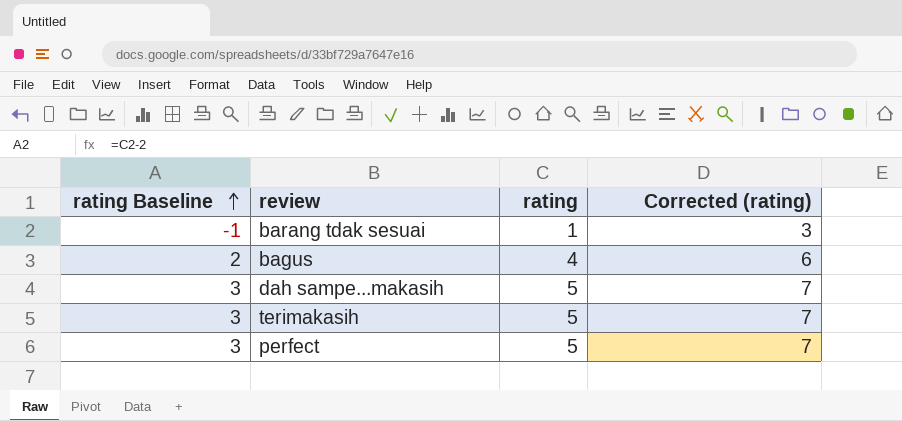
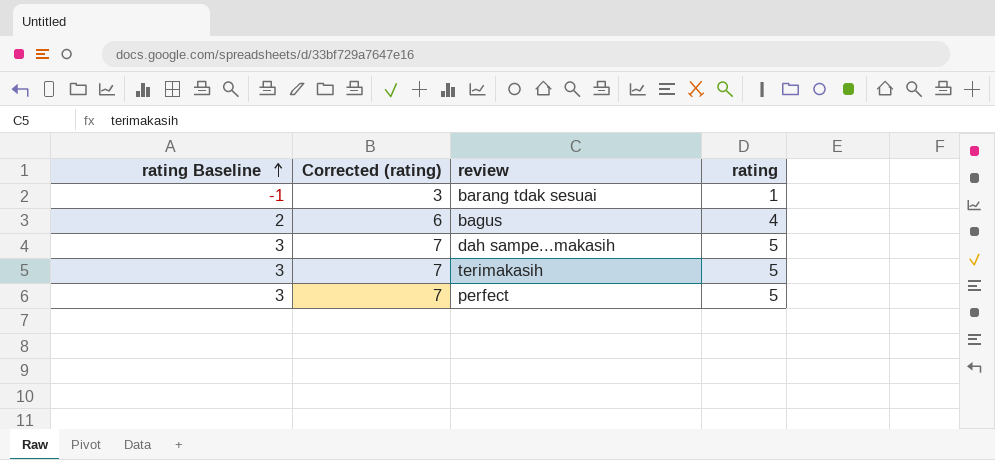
column Corrected (rating) | position: 4 -> 2

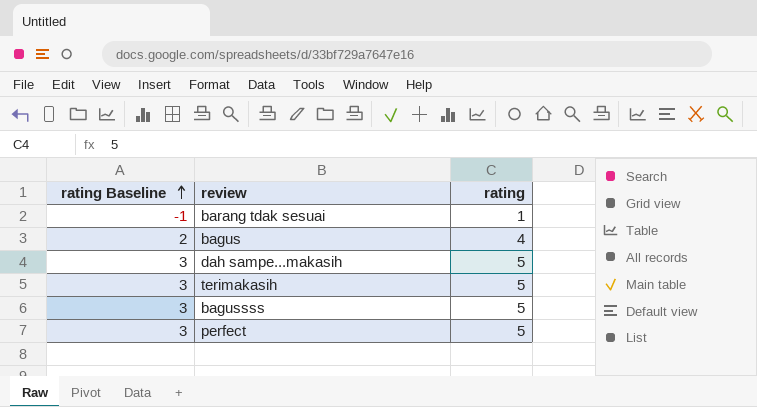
column Corrected (rating) | formula: [rating] + 2 -> none
row bagussss: none -> 3 | 5

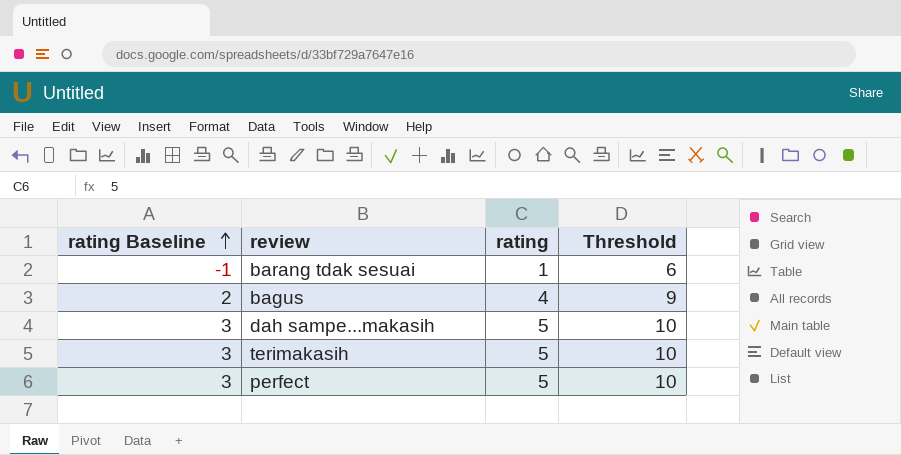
column Threshold | formula: none -> [rating] + 5
row bagussss: 3 | 5 -> none

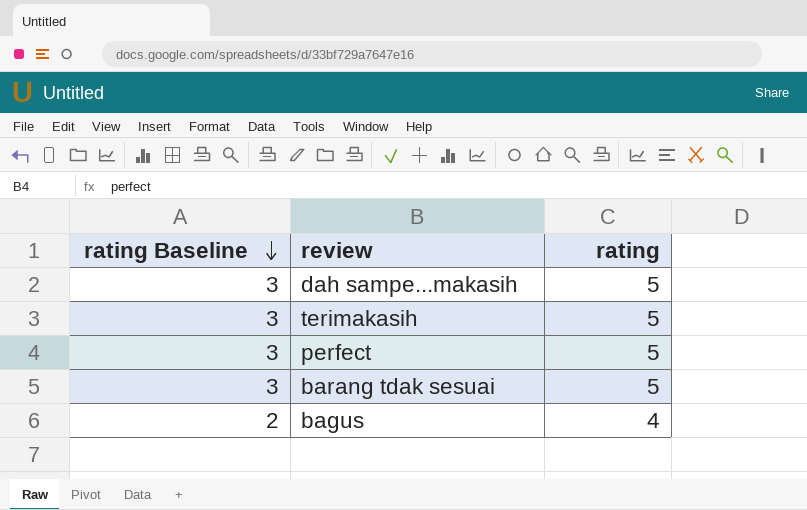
row order: rating Baseline ascending -> rating Baseline descending
column Threshold | formula: [rating] + 5 -> none
barang tdak sesuai | rating Baseline: -1 -> 3
barang tdak sesuai | rating: 1 -> 5

